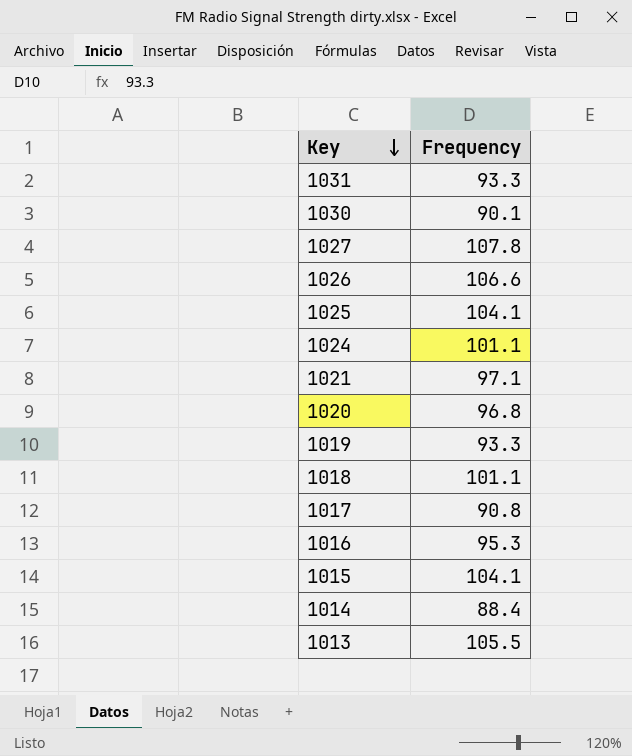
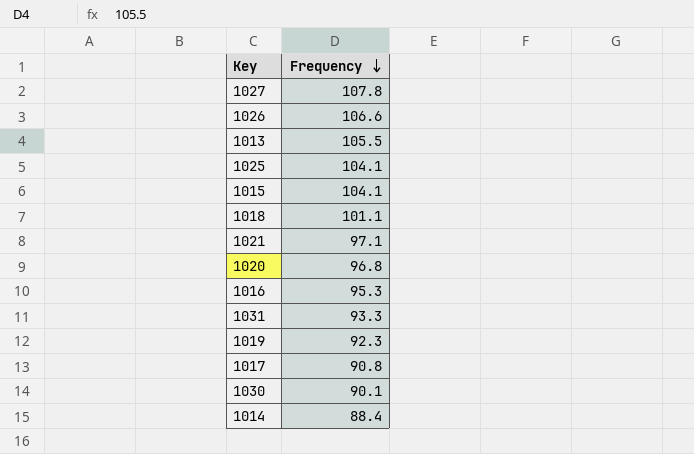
row order: Key descending -> Frequency descending
row 1024: 101.1 -> none
1019 | Frequency: 93.3 -> 92.3

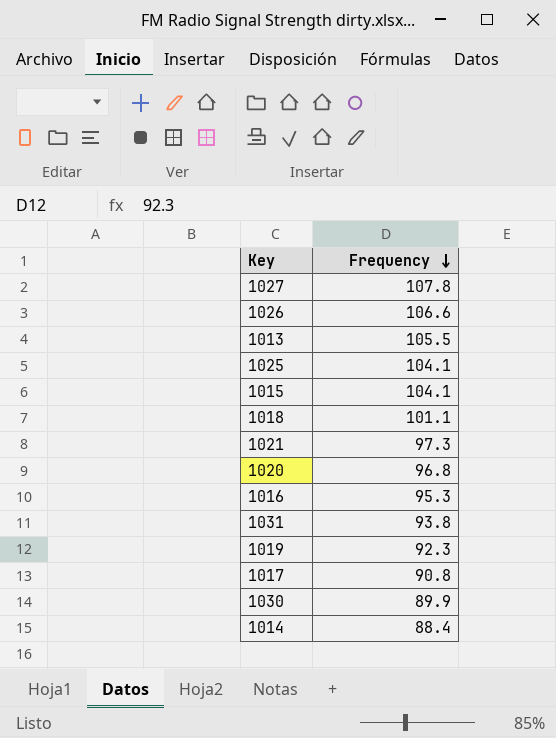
1021 | Frequency: 97.1 -> 97.3
1031 | Frequency: 93.3 -> 93.8
1030 | Frequency: 90.1 -> 89.9

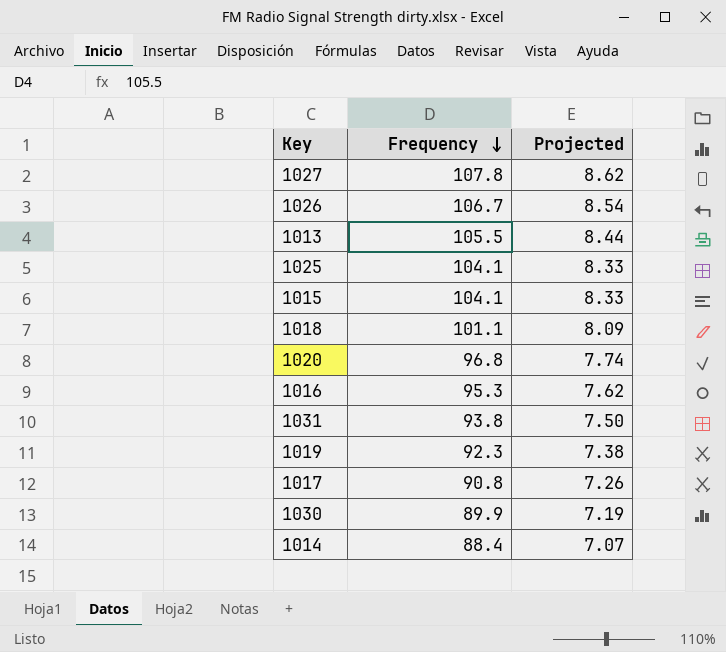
column Projected | formula: none -> [Frequency] * 0.08
row 1021: 97.3 -> none
1026 | Frequency: 106.6 -> 106.7

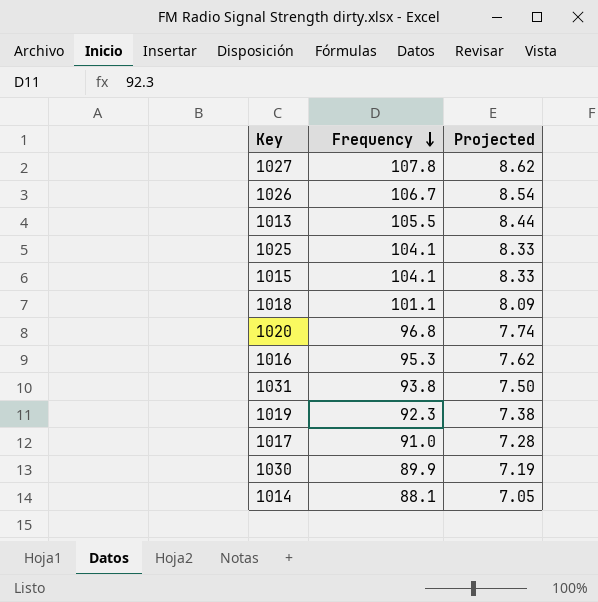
1017 | Frequency: 90.8 -> 91.0
1017 | Projected: 7.26 -> 7.28
1014 | Frequency: 88.4 -> 88.1
1014 | Projected: 7.07 -> 7.05

